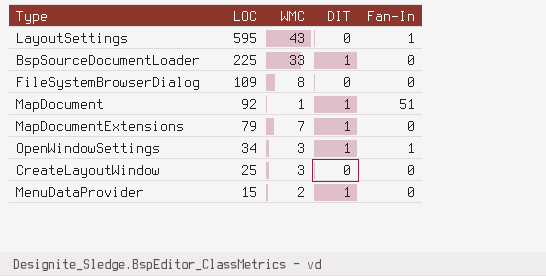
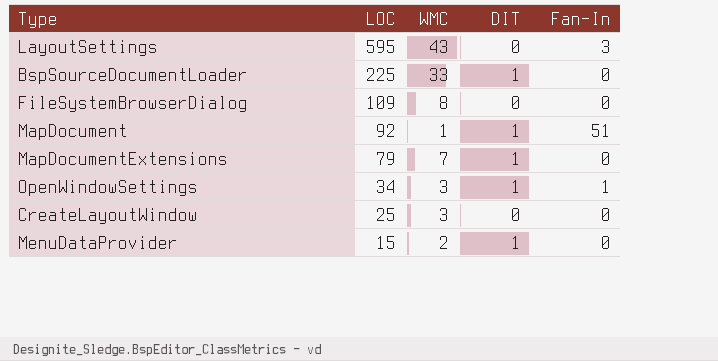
LayoutSettings | Fan-In: 1 -> 3

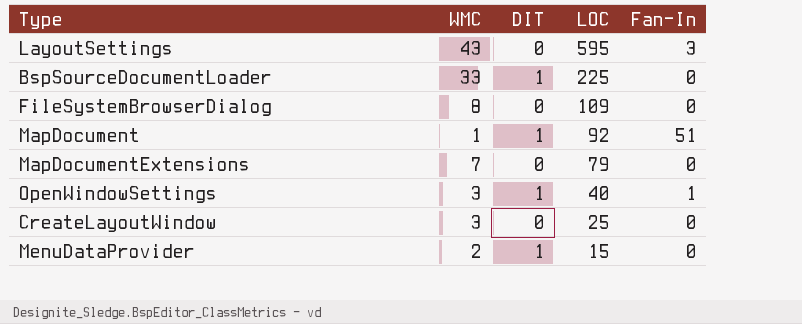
column LOC | position: 2 -> 4
MapDocumentExtensions | DIT: 1 -> 0
OpenWindowSettings | LOC: 34 -> 40

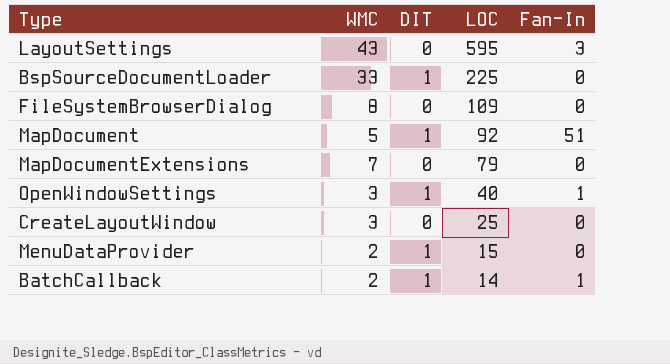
MapDocument | WMC: 1 -> 5
row BatchCallback: none -> 2 | 1 | 14 | 1

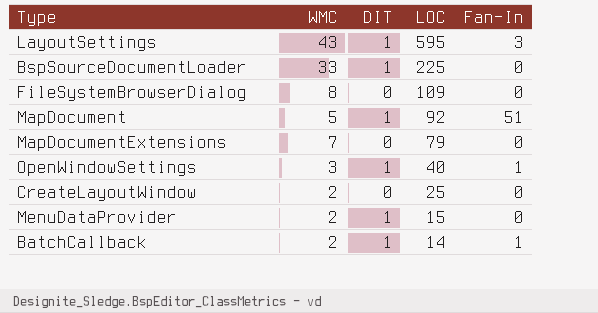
LayoutSettings | DIT: 0 -> 1
CreateLayoutWindow | WMC: 3 -> 2

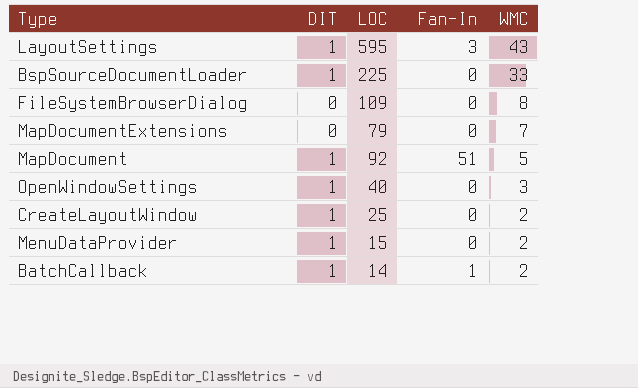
row order: LOC descending -> WMC descending
column WMC | position: 2 -> 5
OpenWindowSettings | Fan-In: 1 -> 0
CreateLayoutWindow | DIT: 0 -> 1

